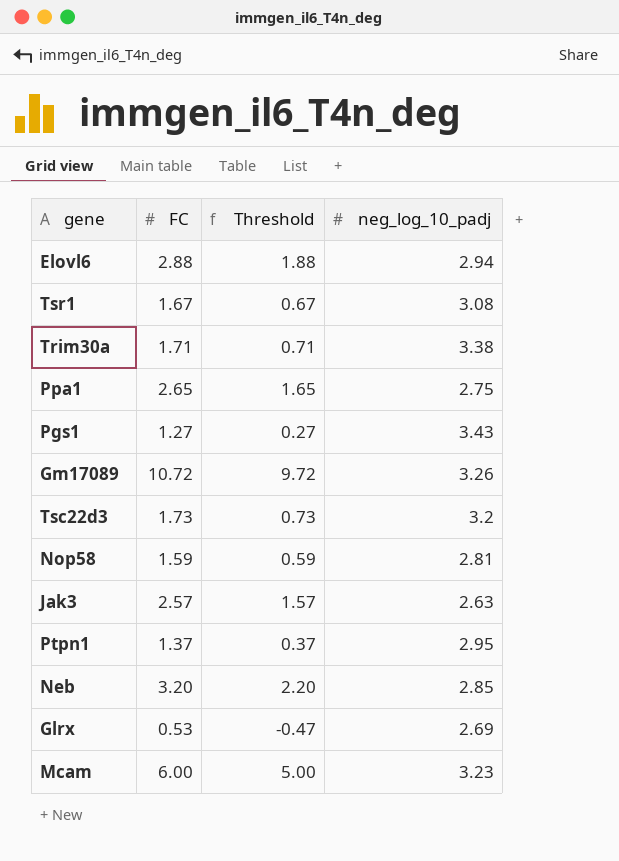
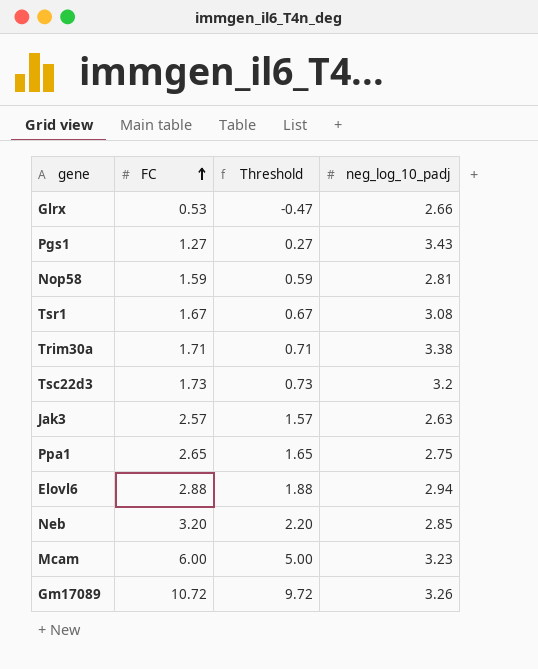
row order: none -> FC ascending
row Ptpn1: 1.37 | 0.37 | 2.95 -> none
Glrx | neg_log_10_padj: 2.69 -> 2.66

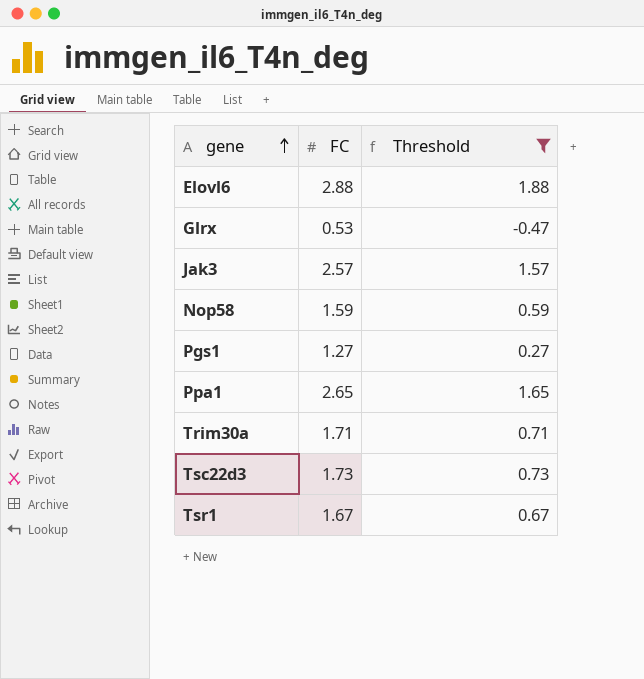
filter: none -> Threshold <= 1.88
row order: FC ascending -> gene ascending
column neg_log_10_padj | position: 4 -> none

